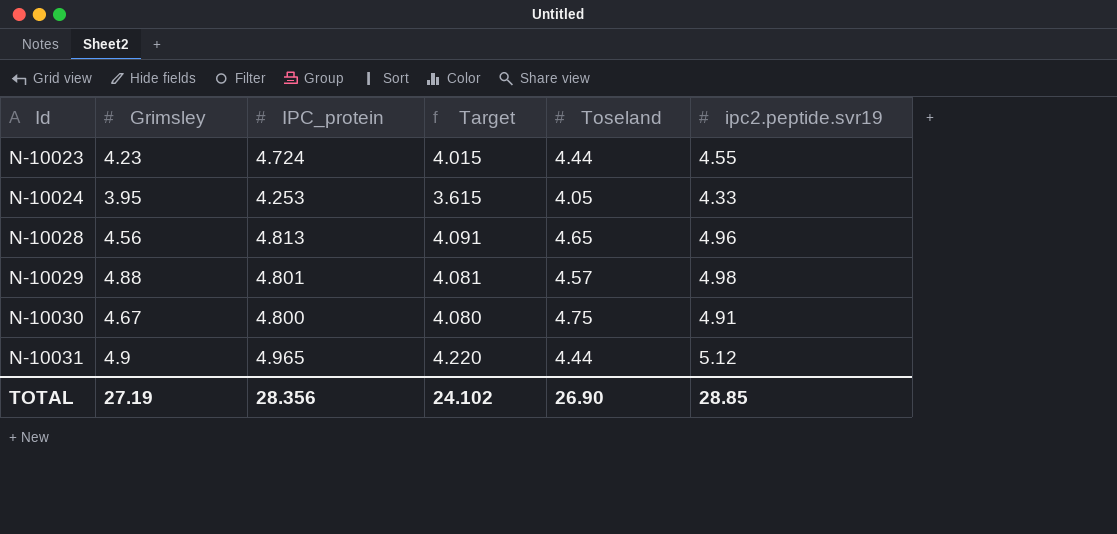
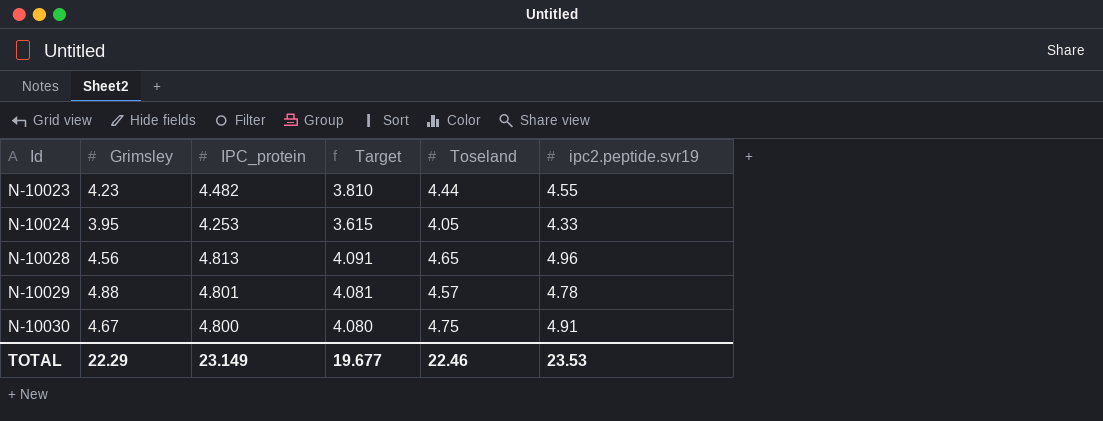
row N-10031: 4.9 | 4.965 | 4.220 | 4.44 | 5.12 -> none
N-10023 | IPC_protein: 4.724 -> 4.482
N-10023 | Target: 4.015 -> 3.810
N-10029 | ipc2.peptide.svr19: 4.98 -> 4.78
TOTAL | Grimsley: 27.19 -> 22.29
TOTAL | IPC_protein: 28.356 -> 23.149
TOTAL | Target: 24.102 -> 19.677
TOTAL | Toseland: 26.90 -> 22.46
TOTAL | ipc2.peptide.svr19: 28.85 -> 23.53

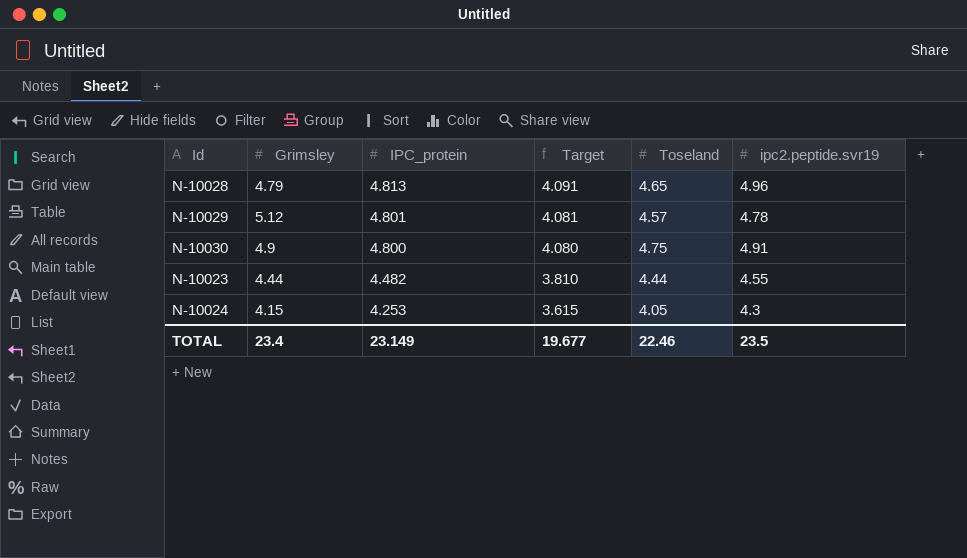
row order: Id ascending -> IPC_protein descending
N-10028 | Grimsley: 4.56 -> 4.79
N-10029 | Grimsley: 4.88 -> 5.12
N-10030 | Grimsley: 4.67 -> 4.9
N-10023 | Grimsley: 4.23 -> 4.44
N-10024 | Grimsley: 3.95 -> 4.15
N-10024 | ipc2.peptide.svr19: 4.33 -> 4.3
TOTAL | Grimsley: 22.29 -> 23.4
TOTAL | ipc2.peptide.svr19: 23.53 -> 23.5

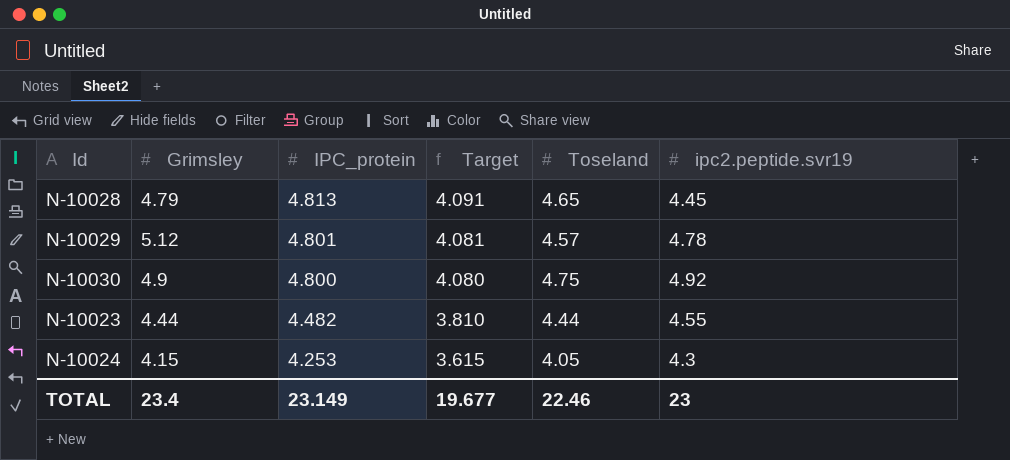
N-10028 | ipc2.peptide.svr19: 4.96 -> 4.45
N-10030 | ipc2.peptide.svr19: 4.91 -> 4.92
TOTAL | ipc2.peptide.svr19: 23.5 -> 23

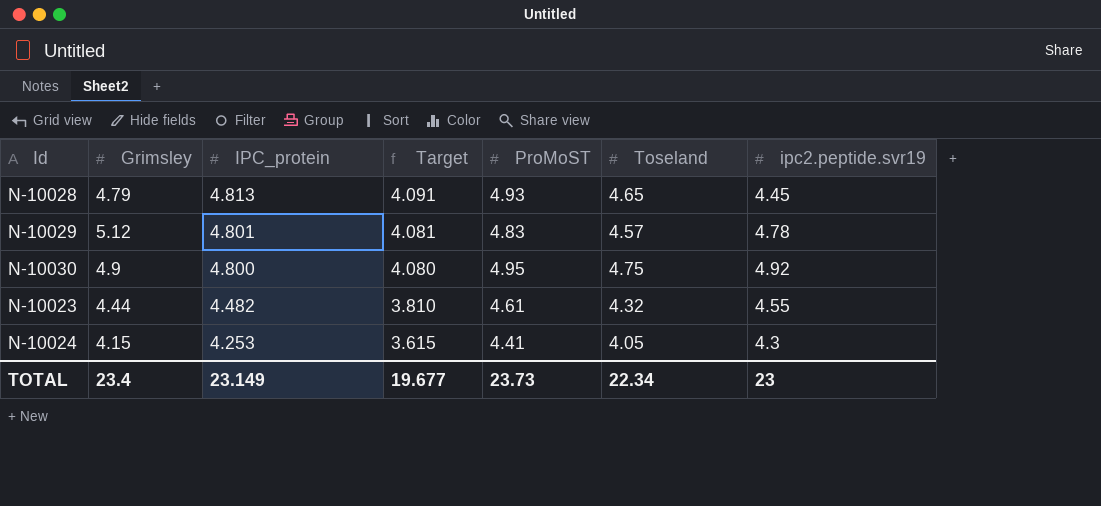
column ProMoST | position: none -> 5
N-10023 | Toseland: 4.44 -> 4.32
TOTAL | Toseland: 22.46 -> 22.34

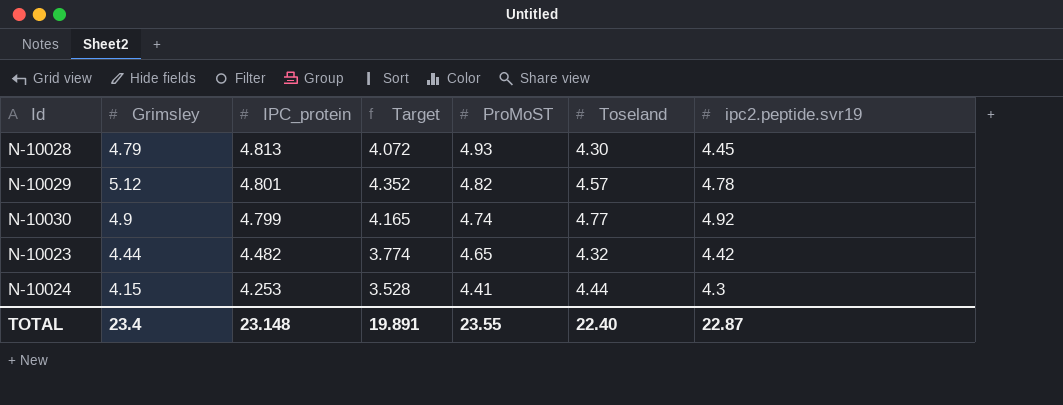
column Target | formula: [IPC_protein] * 0.85 -> [Grimsley] * 0.85
N-10028 | Toseland: 4.65 -> 4.30
N-10029 | ProMoST: 4.83 -> 4.82
N-10030 | IPC_protein: 4.800 -> 4.799
N-10030 | ProMoST: 4.95 -> 4.74
N-10030 | Toseland: 4.75 -> 4.77
N-10023 | ProMoST: 4.61 -> 4.65
N-10023 | ipc2.peptide.svr19: 4.55 -> 4.42
N-10024 | Toseland: 4.05 -> 4.44
TOTAL | IPC_protein: 23.149 -> 23.148
TOTAL | Target: 19.677 -> 19.891
TOTAL | ProMoST: 23.73 -> 23.55
TOTAL | Toseland: 22.34 -> 22.40
TOTAL | ipc2.peptide.svr19: 23 -> 22.87

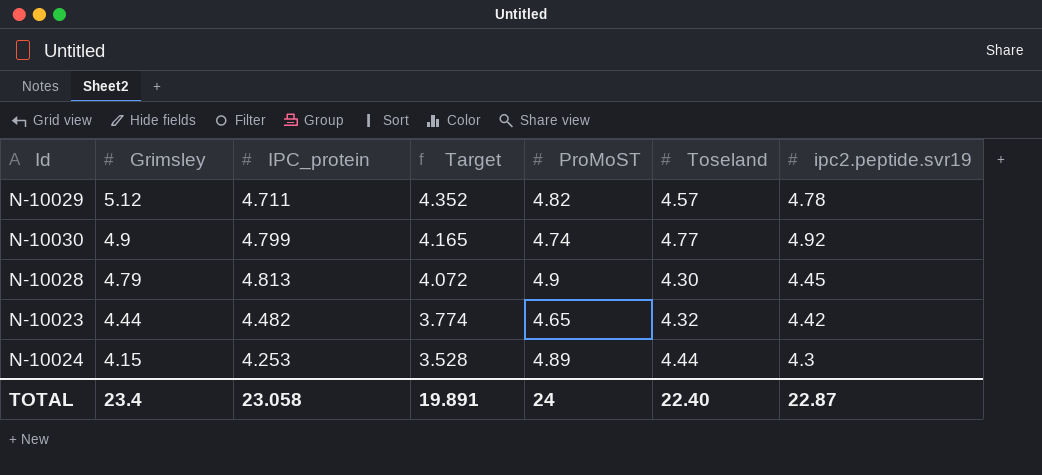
row order: IPC_protein descending -> Grimsley descending
N-10029 | IPC_protein: 4.801 -> 4.711
N-10028 | ProMoST: 4.93 -> 4.9
N-10024 | ProMoST: 4.41 -> 4.89
TOTAL | IPC_protein: 23.148 -> 23.058
TOTAL | ProMoST: 23.55 -> 24

